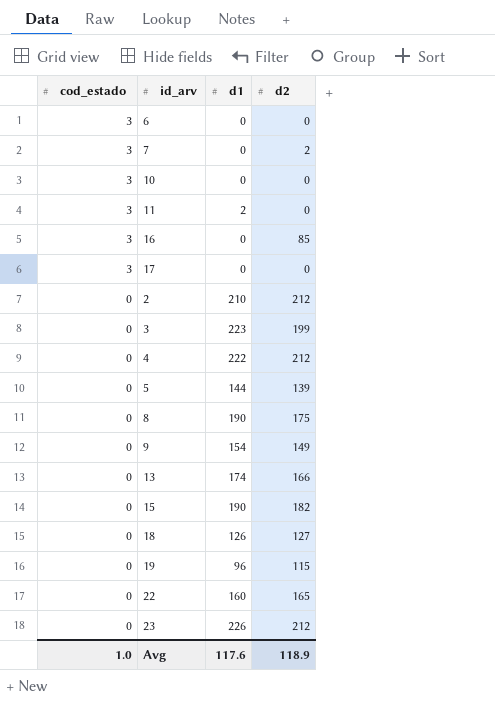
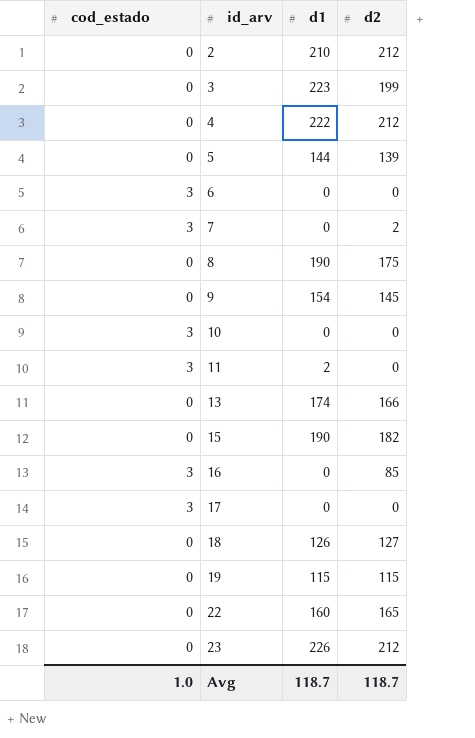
row order: cod_estado descending -> id_arv ascending
9 | d2: 149 -> 145
19 | d1: 96 -> 115
Avg | d1: 117.6 -> 118.7
Avg | d2: 118.9 -> 118.7

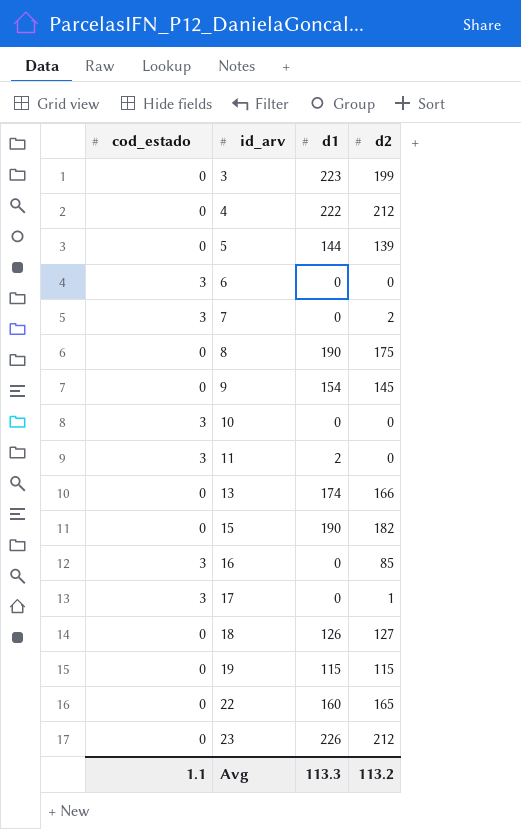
row 2: 0 | 210 | 212 -> none
17 | d2: 0 -> 1
Avg | cod_estado: 1.0 -> 1.1
Avg | d1: 118.7 -> 113.3
Avg | d2: 118.7 -> 113.2

